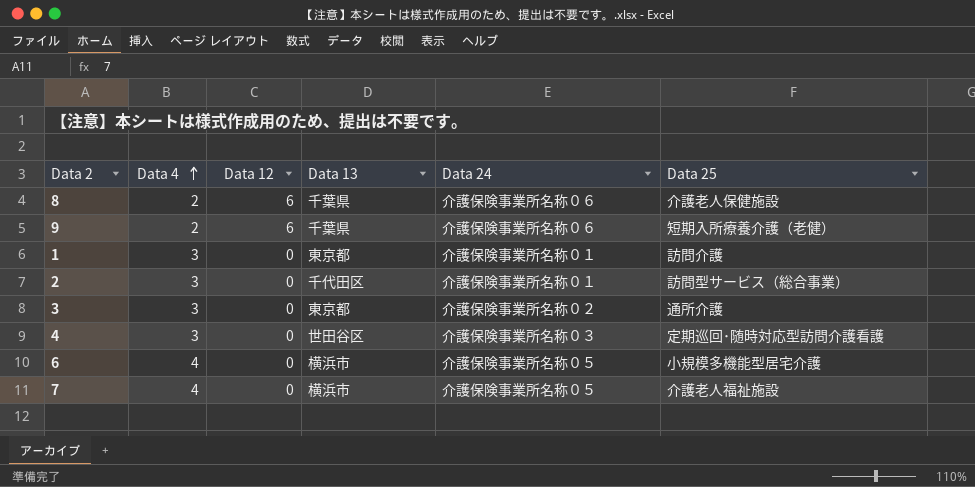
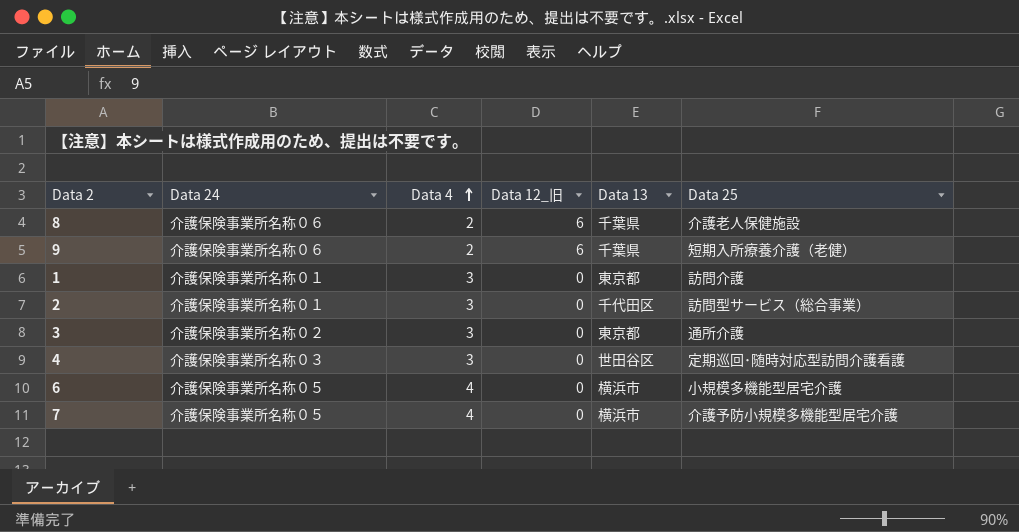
column Data 24 | position: 5 -> 2
column name: Data 12 -> Data 12_旧
7 | Data 25: 介護老人福祉施設 -> 介護予防小規模多機能型居宅介護

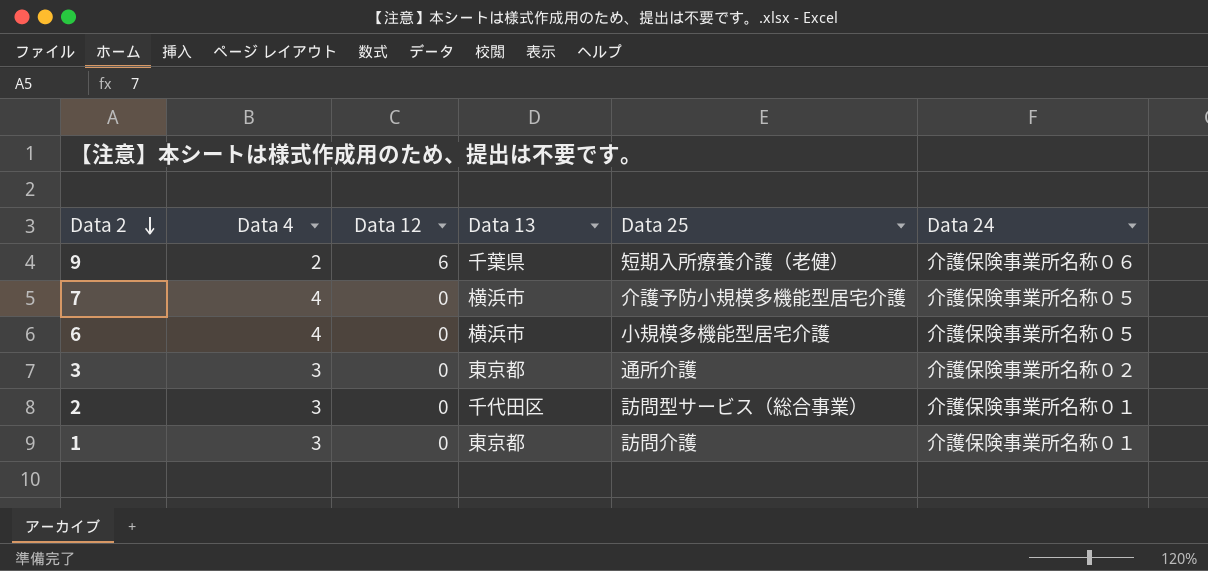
row order: Data 4 ascending -> Data 2 descending
column name: Data 12_旧 -> Data 12
column Data 24 | position: 2 -> 6
row 8: 介護保険事業所名称０６ | 2 | 6 | 千葉県 | 介護老人保健施設 -> none
row 4: 介護保険事業所名称０３ | 3 | 0 | 世田谷区 | 定期巡回･随時対応型訪問介護看護 -> none

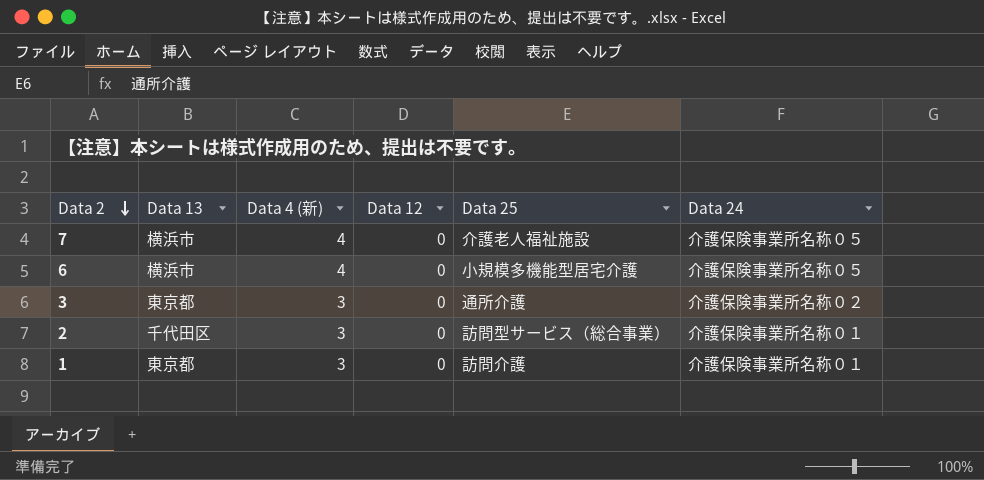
column Data 13 | position: 4 -> 2
column name: Data 4 -> Data 4 (新)
row 9: 2 | 6 | 千葉県 | 短期入所療養介護（老健） | 介護保険事業所名称０６ -> none
7 | Data 25: 介護予防小規模多機能型居宅介護 -> 介護老人福祉施設

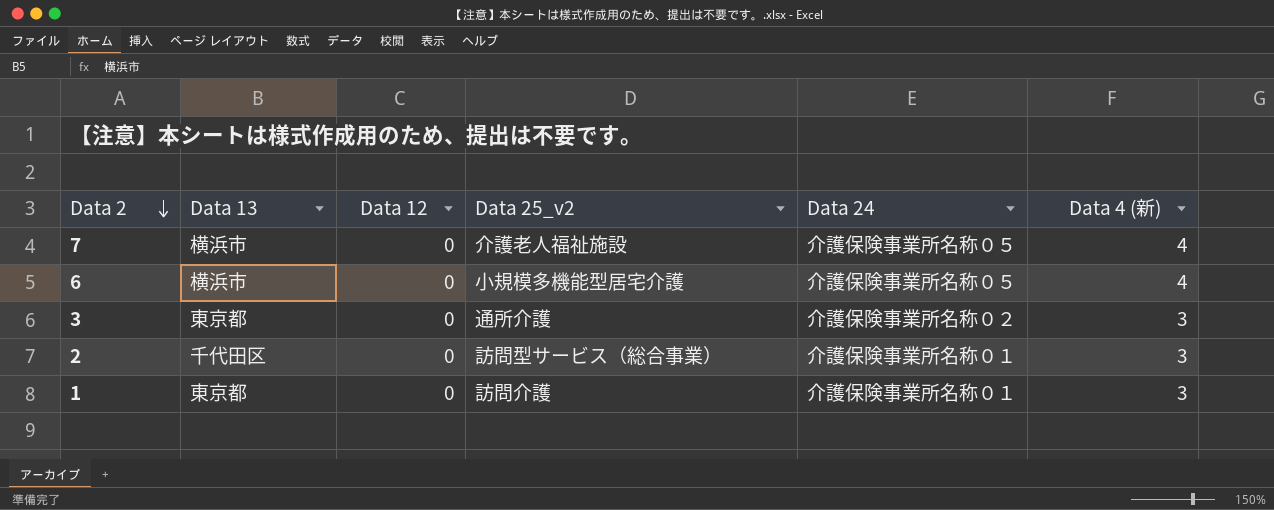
column name: Data 25 -> Data 25_v2
column Data 4 (新) | position: 3 -> 6

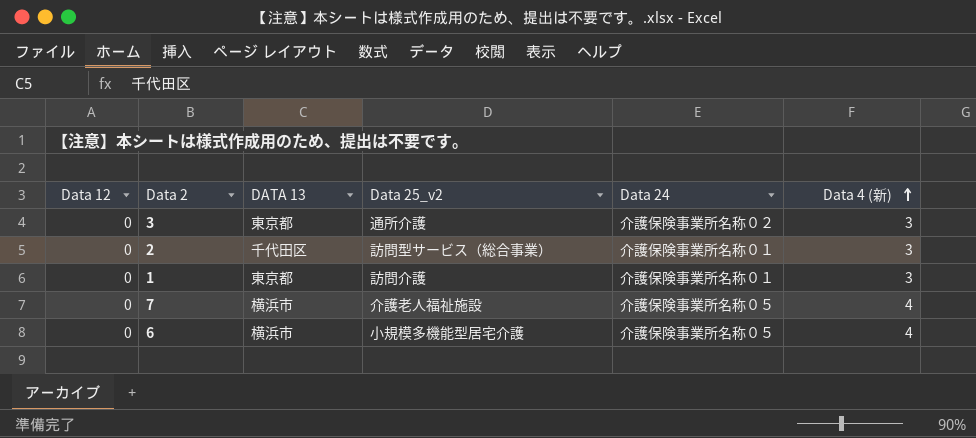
row order: Data 2 descending -> Data 4 (新) ascending
column Data 12 | position: 3 -> 1
column name: Data 13 -> DATA 13

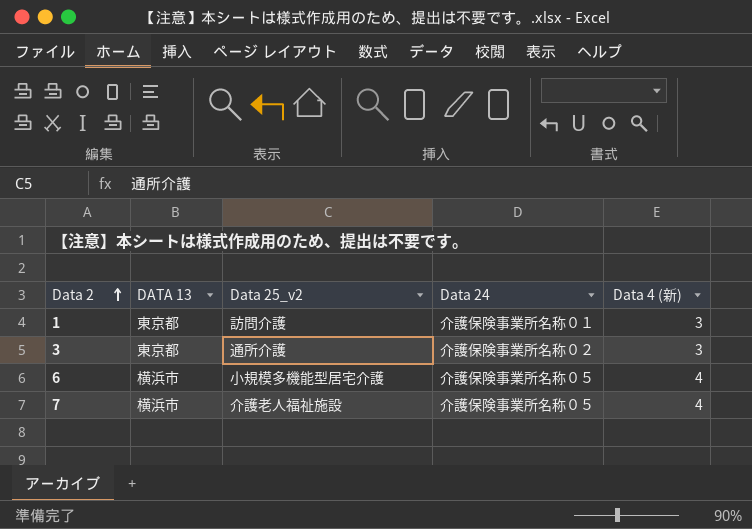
row order: Data 4 (新) ascending -> Data 2 ascending
column Data 12 | position: 1 -> none
row 2: 0 | 千代田区 | 訪問型サービス（総合事業） | 介護保険事業所名称０１ | 3 -> none

